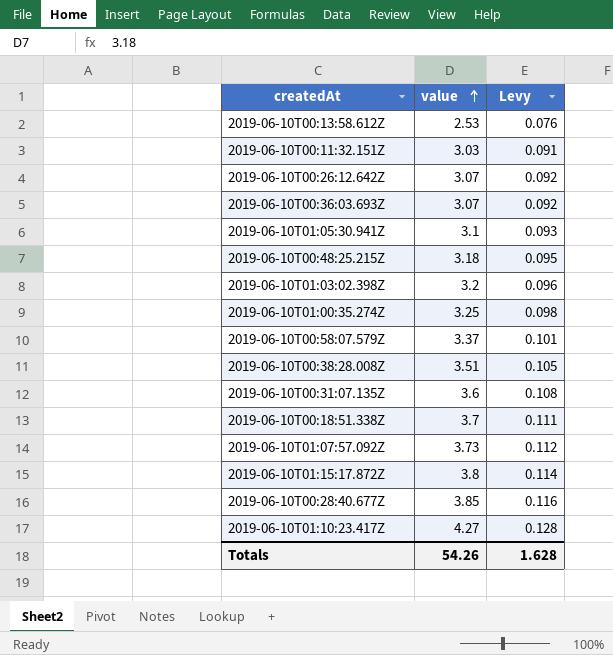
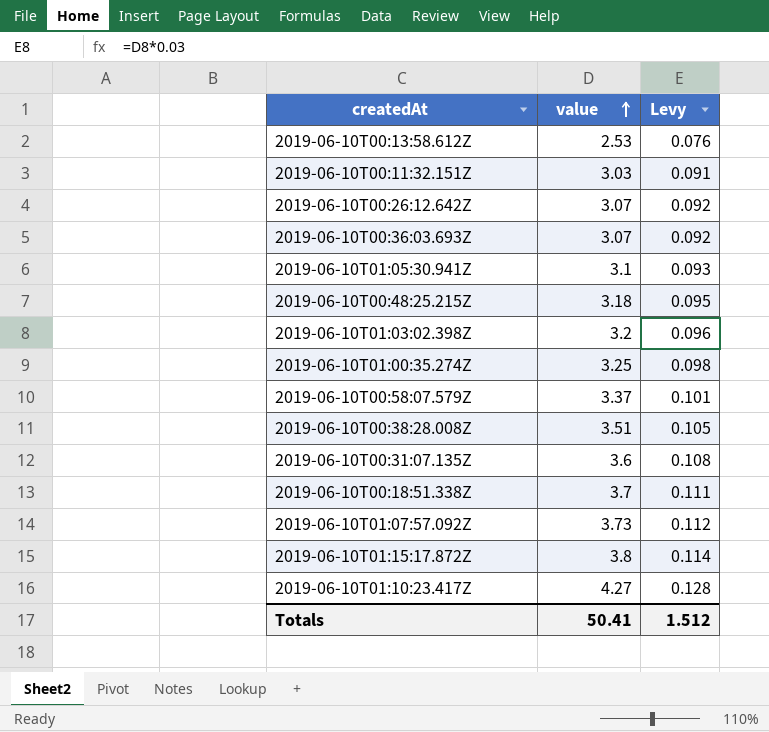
row 2019-06-10T00:28:40.677Z: 3.85 | 0.116 -> none
Totals | value: 54.26 -> 50.41
Totals | Levy: 1.628 -> 1.512

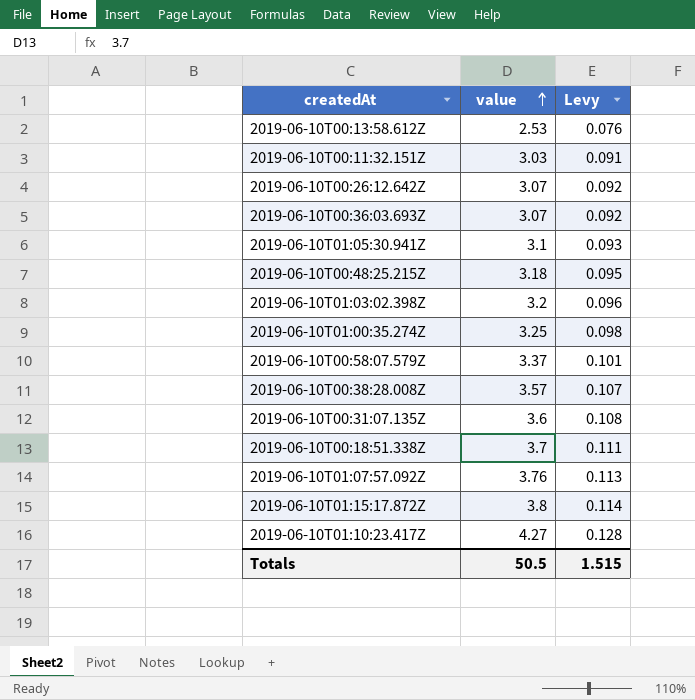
2019-06-10T00:38:28.008Z | value: 3.51 -> 3.57
2019-06-10T00:38:28.008Z | Levy: 0.105 -> 0.107
2019-06-10T01:07:57.092Z | value: 3.73 -> 3.76
2019-06-10T01:07:57.092Z | Levy: 0.112 -> 0.113
Totals | value: 50.41 -> 50.5
Totals | Levy: 1.512 -> 1.515

